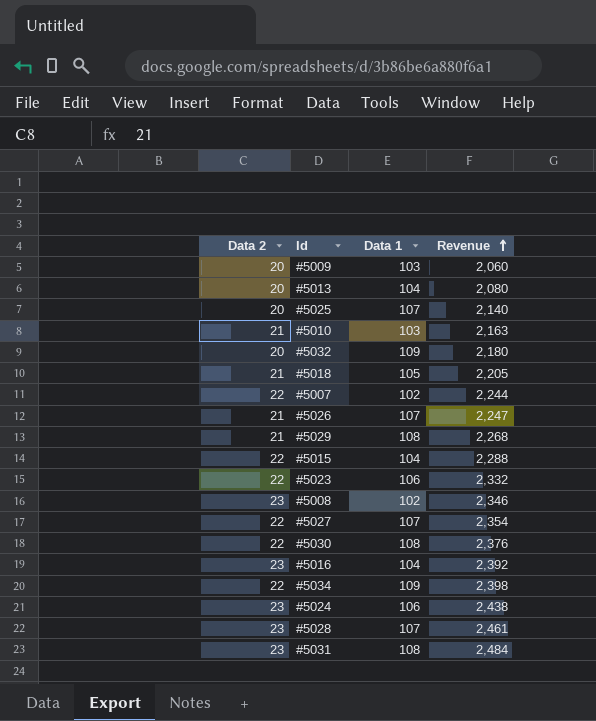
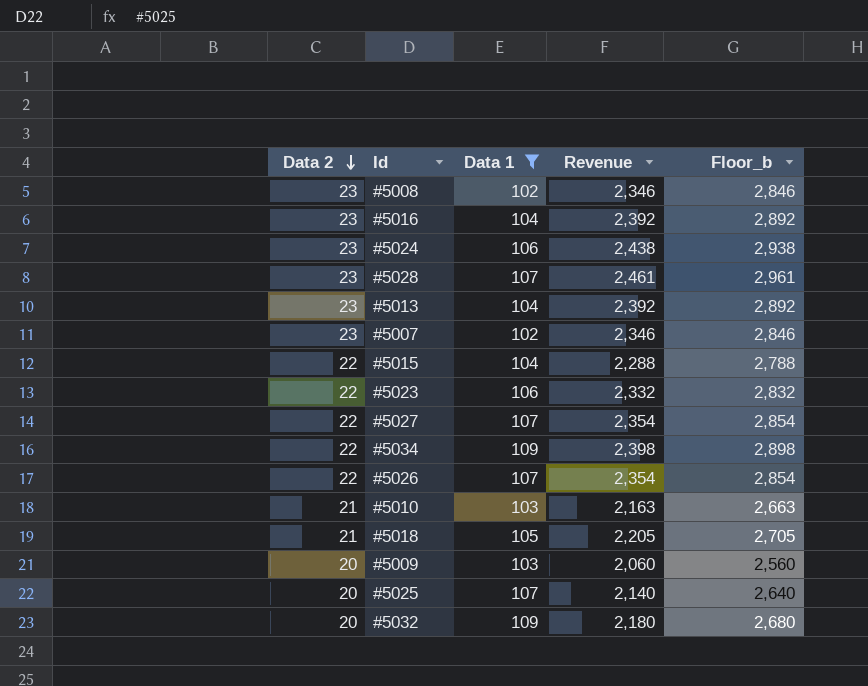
filter: none -> Data 1 != 108
row order: Revenue ascending -> Data 2 descending
column Floor_b | formula: none -> [Revenue] + 500
#5013 | Data 2: 20 -> 23
#5013 | Revenue: 2,080 -> 2,392
#5007 | Data 2: 22 -> 23
#5007 | Revenue: 2,244 -> 2,346
#5026 | Data 2: 21 -> 22
#5026 | Revenue: 2,247 -> 2,354

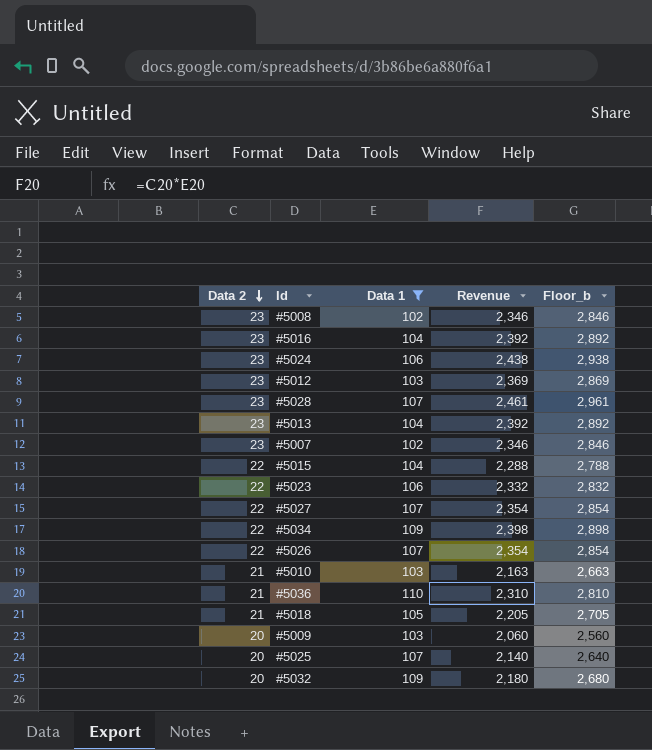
row #5012: none -> 23 | 103 | 2,369 | 2,869
row #5036: none -> 21 | 110 | 2,310 | 2,810

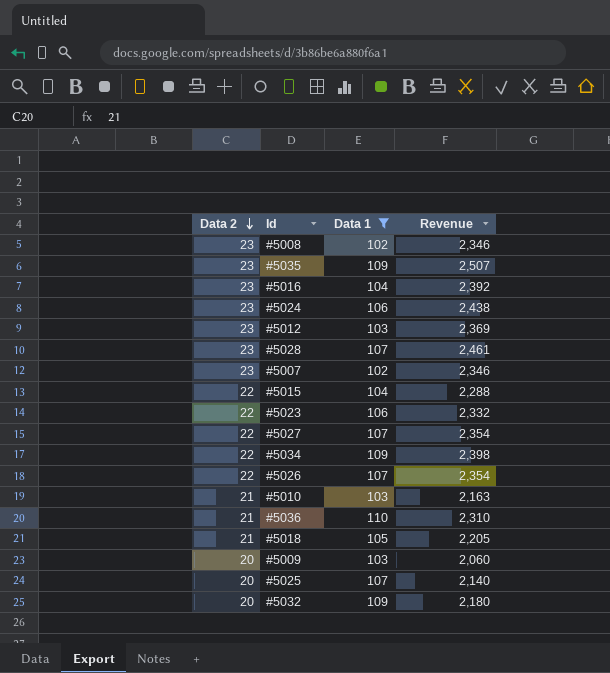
column Floor_b | formula: [Revenue] + 500 -> none
row #5013: 23 | 104 | 2,392 | 2,892 -> none
row #5035: none -> 23 | 109 | 2,507

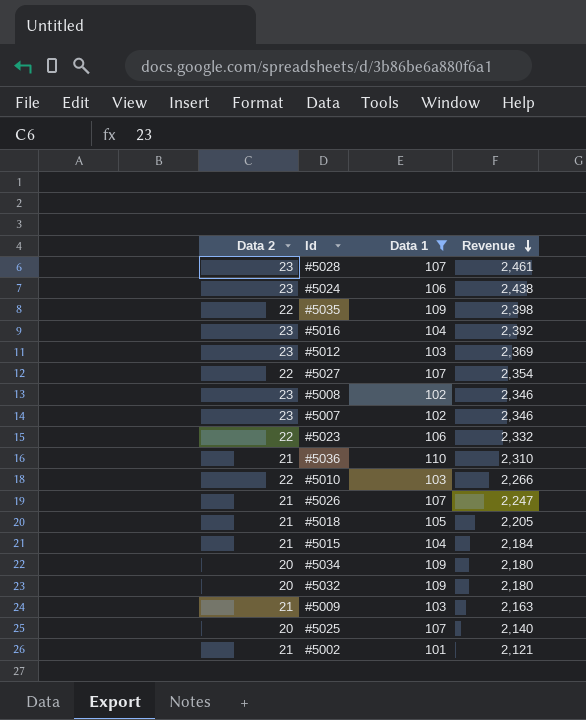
row order: Data 2 descending -> Revenue descending
#5035 | Data 2: 23 -> 22
#5035 | Revenue: 2,507 -> 2,398
#5010 | Data 2: 21 -> 22
#5010 | Revenue: 2,163 -> 2,266
#5026 | Data 2: 22 -> 21
#5026 | Revenue: 2,354 -> 2,247
#5015 | Data 2: 22 -> 21
#5015 | Revenue: 2,288 -> 2,184
#5034 | Data 2: 22 -> 20
#5034 | Revenue: 2,398 -> 2,180
#5009 | Data 2: 20 -> 21
#5009 | Revenue: 2,060 -> 2,163
row #5002: none -> 21 | 101 | 2,121

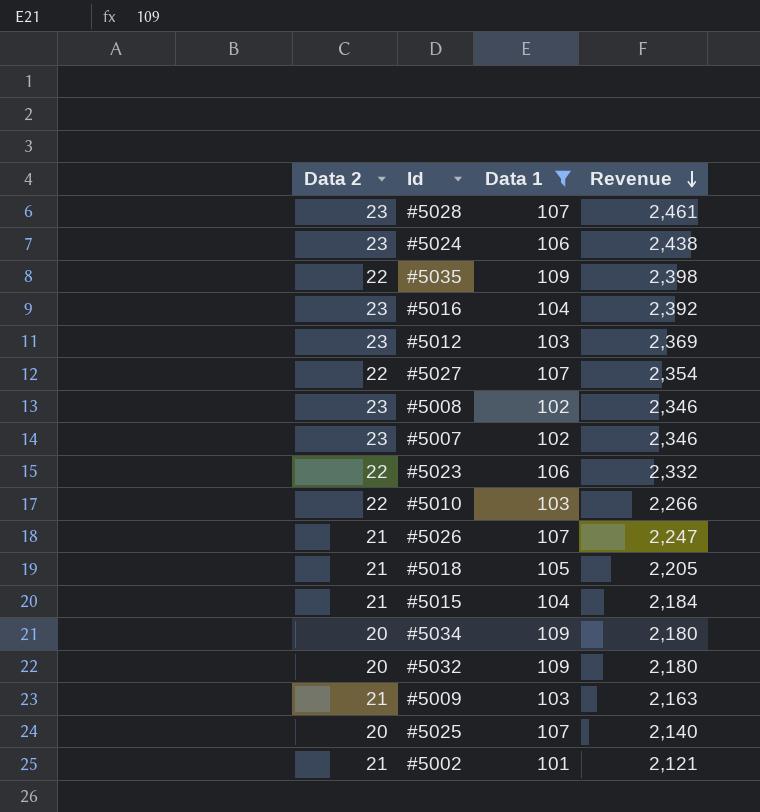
row #5036: 21 | 110 | 2,310 -> none

